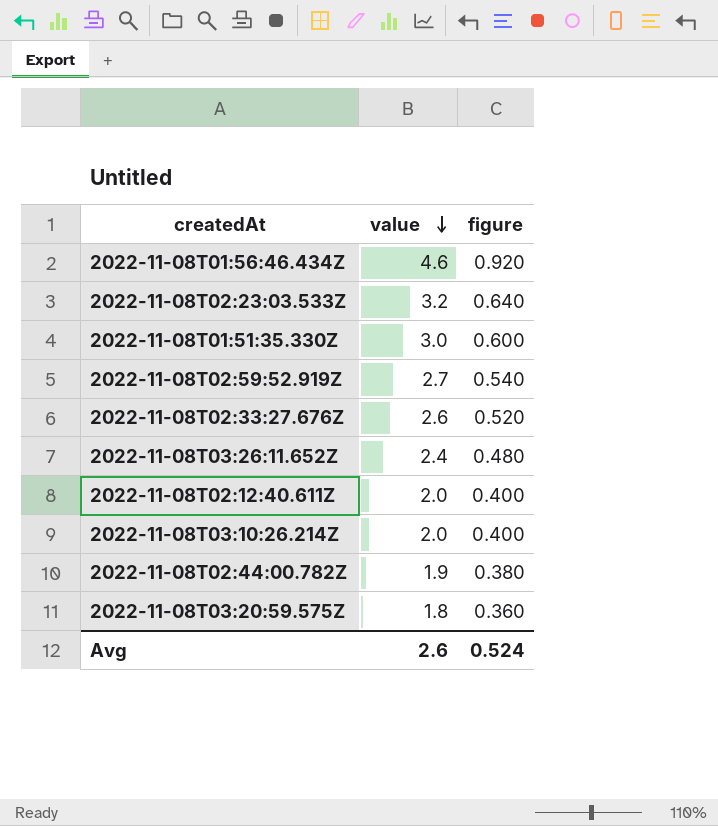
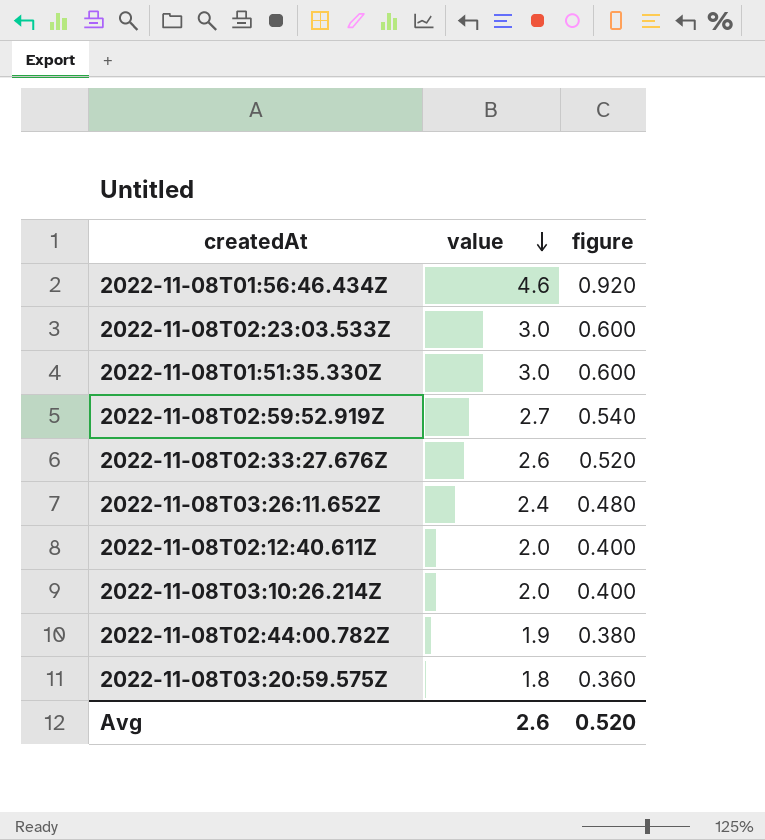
2022-11-08T02:23:03.533Z | value: 3.2 -> 3.0
2022-11-08T02:23:03.533Z | figure: 0.640 -> 0.600
Avg | figure: 0.524 -> 0.520

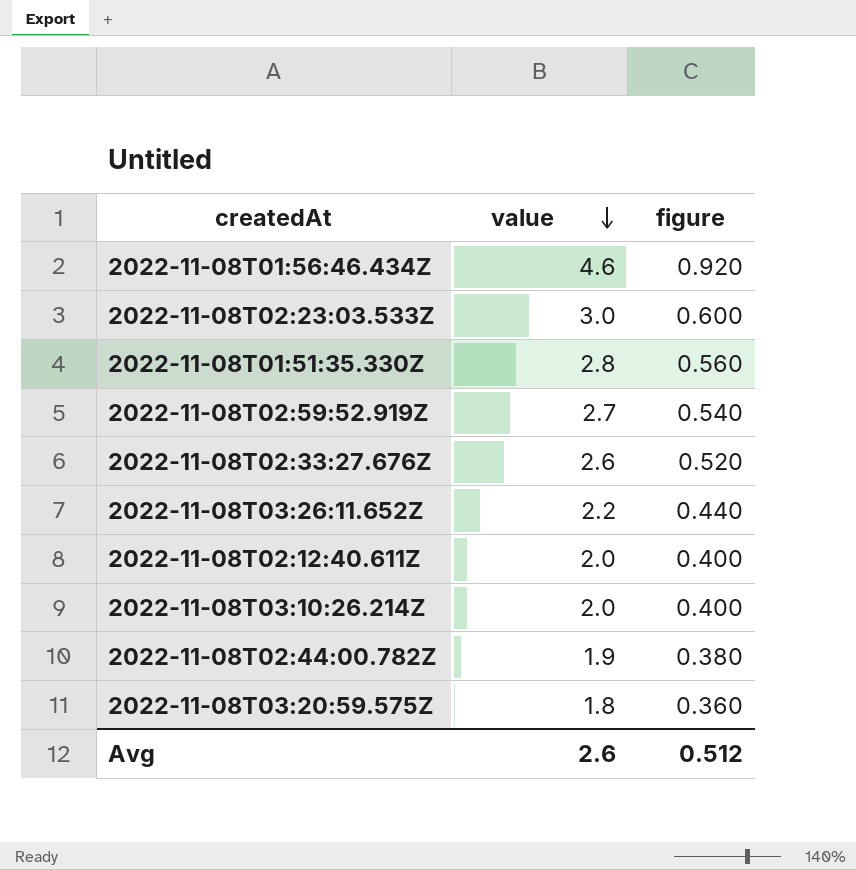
2022-11-08T01:51:35.330Z | value: 3.0 -> 2.8
2022-11-08T01:51:35.330Z | figure: 0.600 -> 0.560
2022-11-08T03:26:11.652Z | value: 2.4 -> 2.2
2022-11-08T03:26:11.652Z | figure: 0.480 -> 0.440
Avg | figure: 0.520 -> 0.512

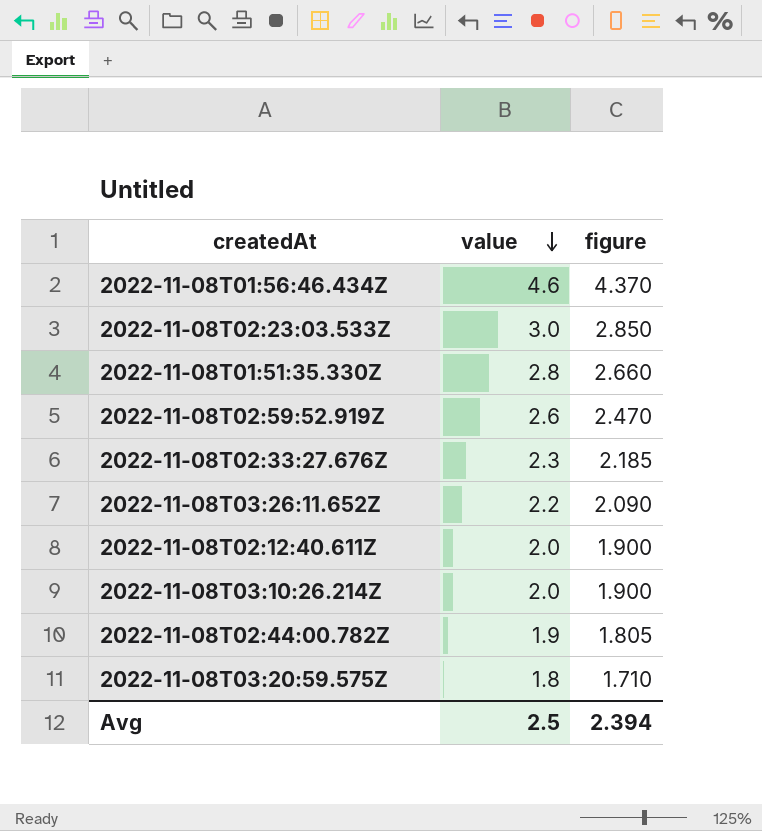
column figure | formula: [value] * 0.2 -> [value] * 0.95
2022-11-08T02:59:52.919Z | value: 2.7 -> 2.6
2022-11-08T02:33:27.676Z | value: 2.6 -> 2.3
Avg | value: 2.6 -> 2.5
Avg | figure: 0.512 -> 2.394

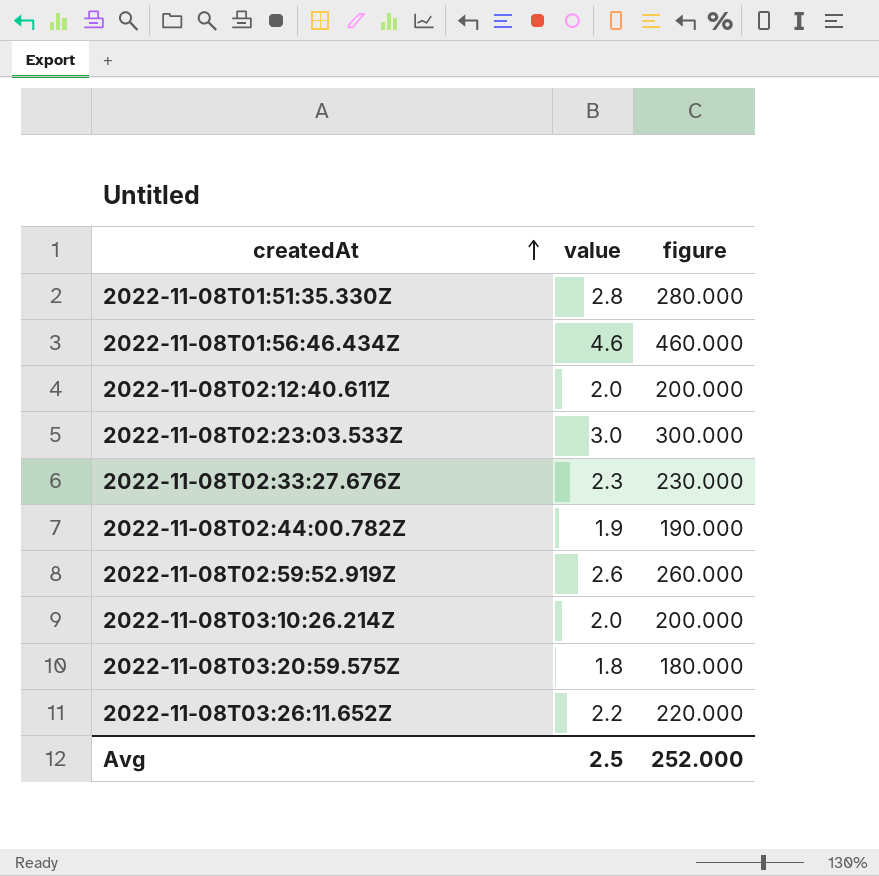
row order: value descending -> createdAt ascending
column figure | formula: [value] * 0.95 -> [value] * 100
Avg | figure: 2.394 -> 252.000

